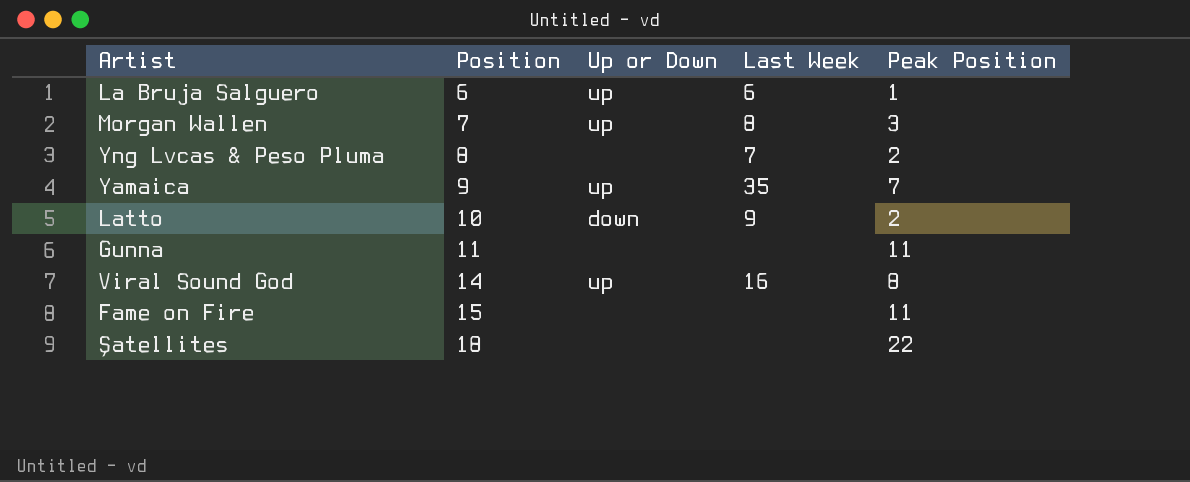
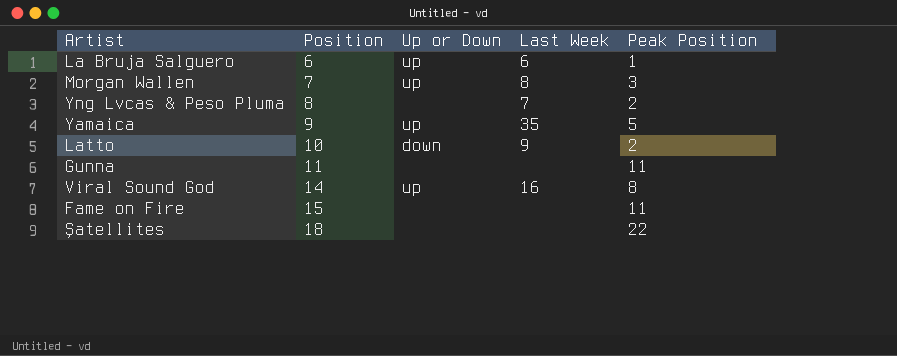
Yamaica | Peak Position: 7 -> 5

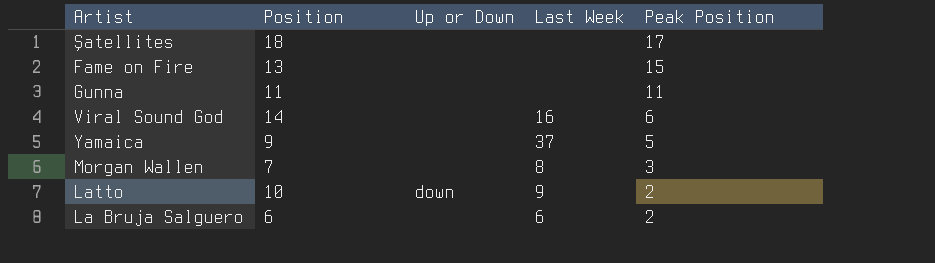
row order: Position ascending -> Peak Position descending
row Yng Lvcas & Peso Pluma: 8 | none | 7 | 2 -> none
Şatellites | Peak Position: 22 -> 17
Fame on Fire | Position: 15 -> 13
Fame on Fire | Peak Position: 11 -> 15
Viral Sound God | Up or Down: up -> none
Viral Sound God | Peak Position: 8 -> 6
Yamaica | Up or Down: up -> none
Yamaica | Last Week: 35 -> 37
Morgan Wallen | Up or Down: up -> none
La Bruja Salguero | Up or Down: up -> none
La Bruja Salguero | Peak Position: 1 -> 2

